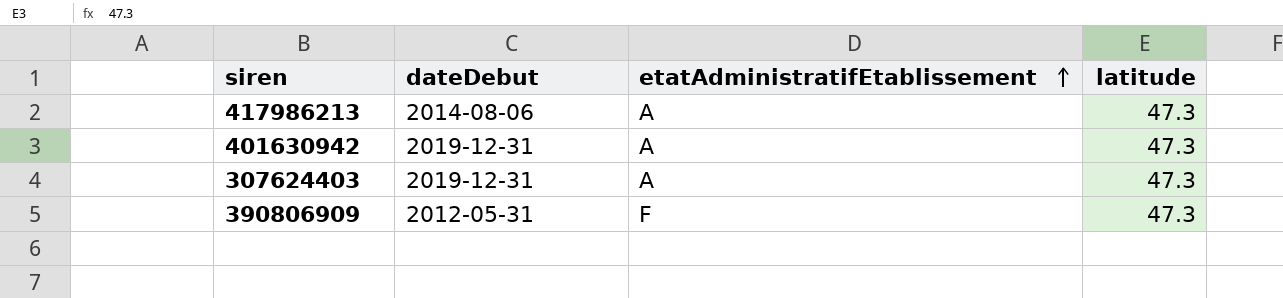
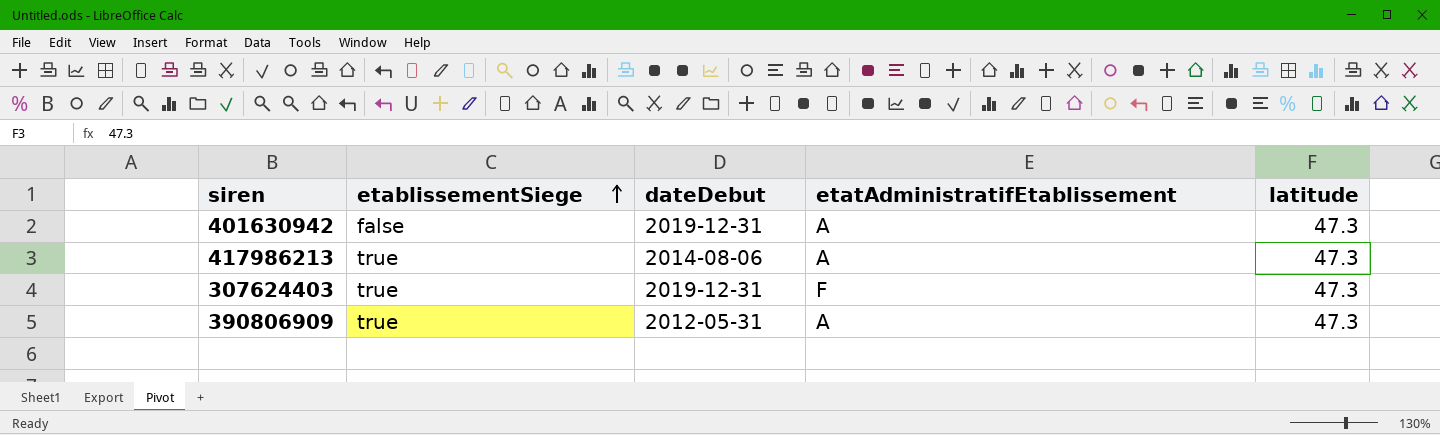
row order: etatAdministratifEtablissement ascending -> etablissementSiege ascending
column etablissementSiege | position: none -> 2
307624403 | etatAdministratifEtablissement: A -> F
390806909 | etatAdministratifEtablissement: F -> A

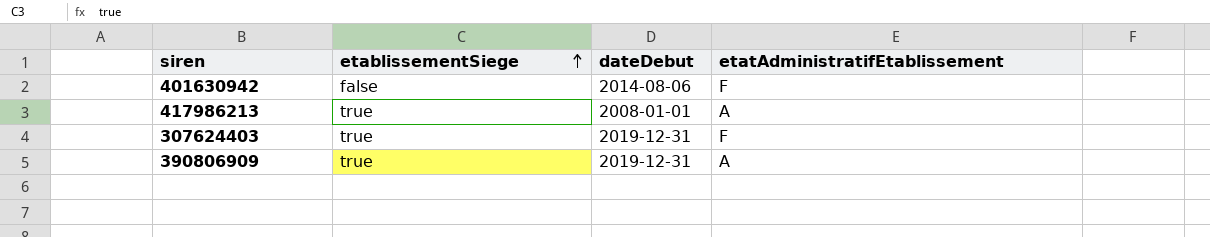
column latitude | position: 5 -> none
401630942 | dateDebut: 2019-12-31 -> 2014-08-06
401630942 | etatAdministratifEtablissement: A -> F
417986213 | dateDebut: 2014-08-06 -> 2008-01-01
390806909 | dateDebut: 2012-05-31 -> 2019-12-31

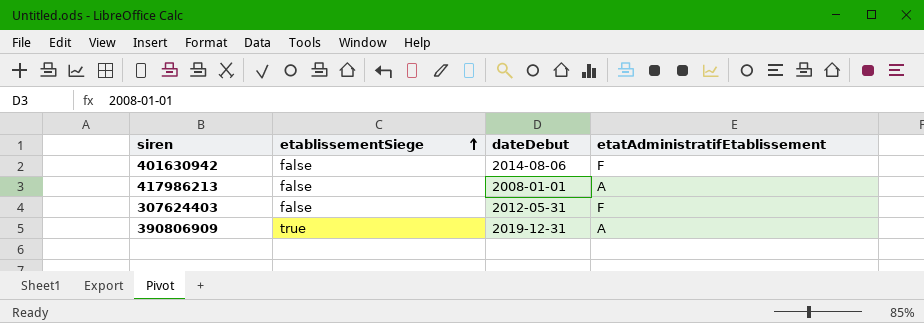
417986213 | etablissementSiege: true -> false
307624403 | etablissementSiege: true -> false
307624403 | dateDebut: 2019-12-31 -> 2012-05-31

